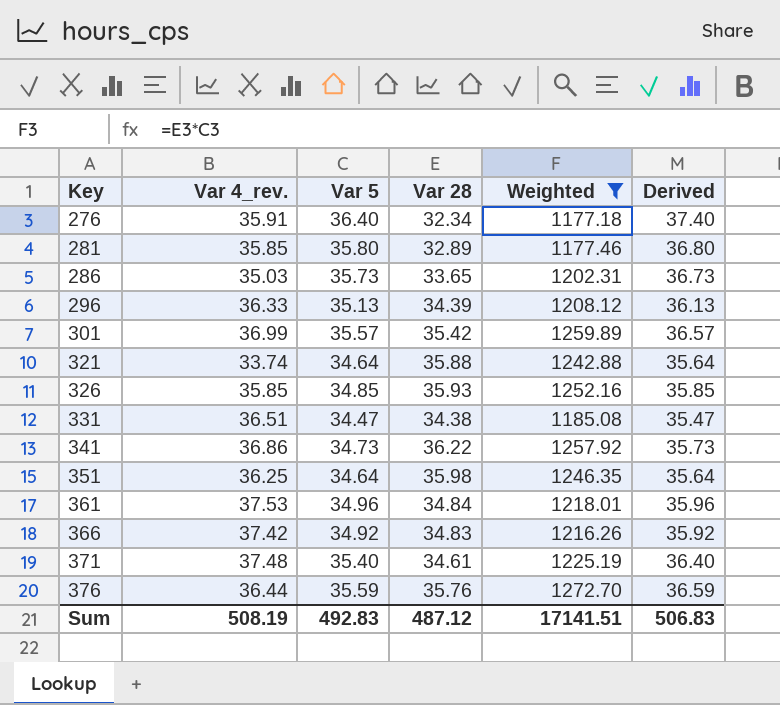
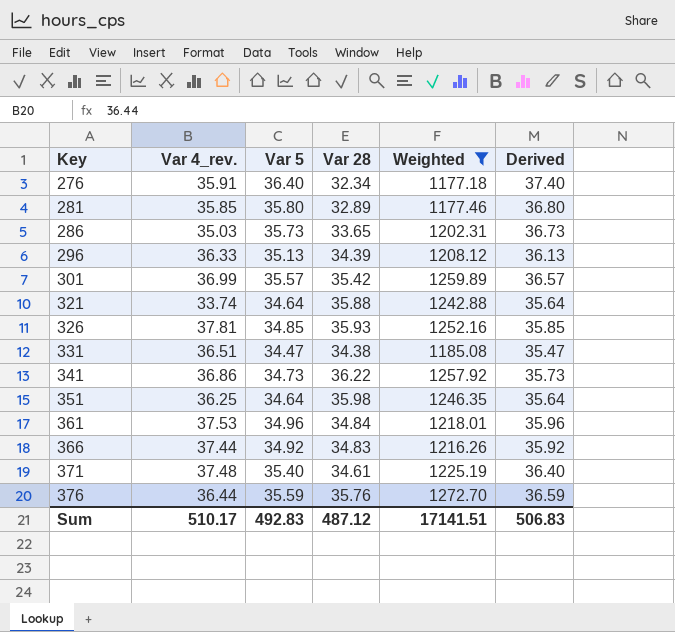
326 | Var 4_rev.: 35.85 -> 37.81
366 | Var 4_rev.: 37.42 -> 37.44
Sum | Var 4_rev.: 508.19 -> 510.17

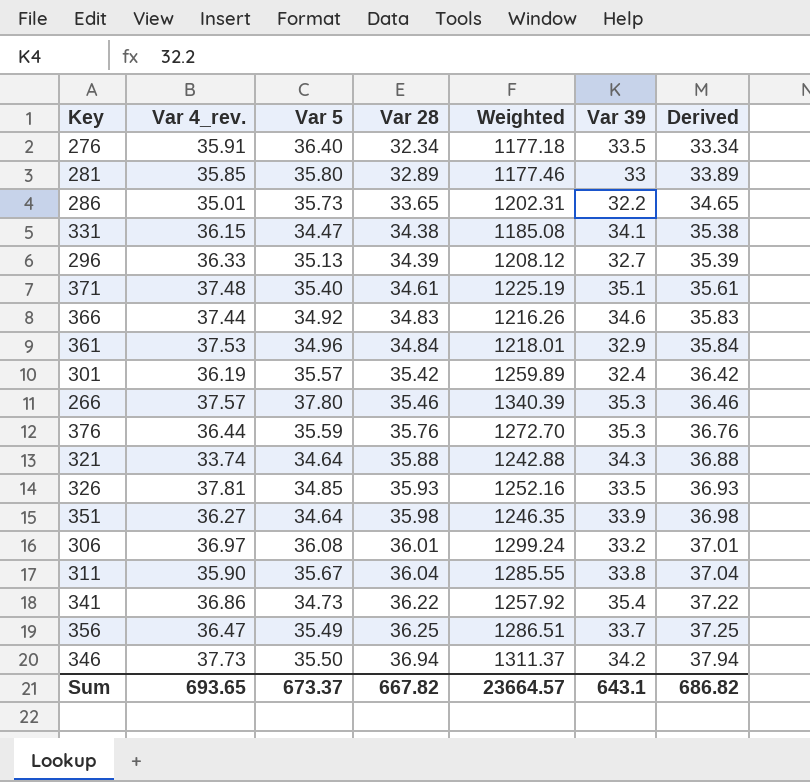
filter: Weighted <= 1272.70 -> none
row order: Key ascending -> Var 28 ascending
column Var 39 | position: none -> 6
column Derived | formula: [Var 5] + 1 -> [Var 28] + 1
286 | Var 4_rev.: 35.03 -> 35.01
331 | Var 4_rev.: 36.51 -> 36.15
301 | Var 4_rev.: 36.99 -> 36.19
351 | Var 4_rev.: 36.25 -> 36.27
Sum | Var 4_rev.: 510.17 -> 693.65
Sum | Var 5: 492.83 -> 673.37
Sum | Var 28: 487.12 -> 667.82
Sum | Weighted: 17141.51 -> 23664.57
Sum | Derived: 506.83 -> 686.82

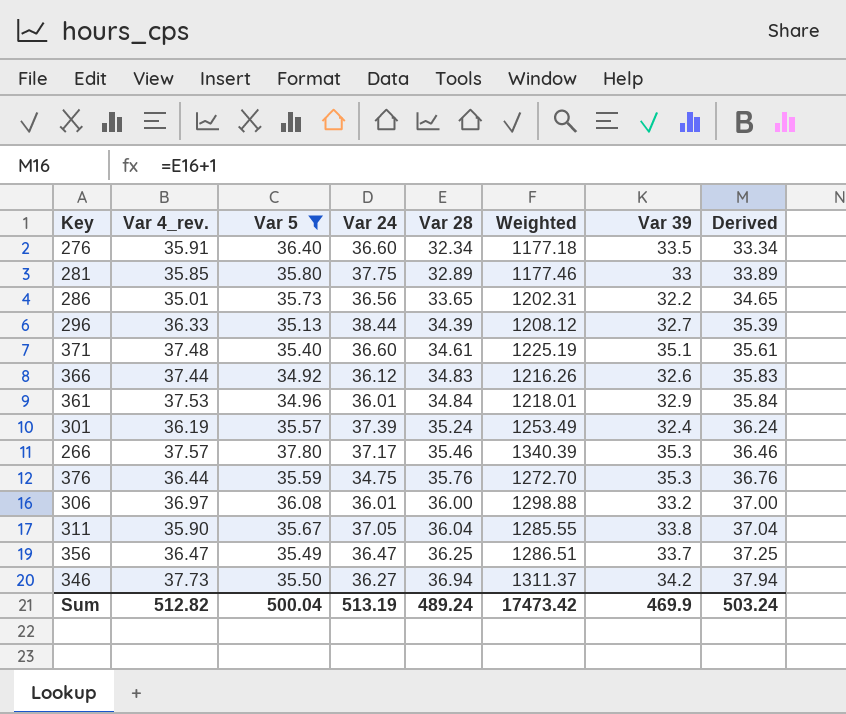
filter: none -> Var 5 >= 34.92
column Var 24 | position: none -> 4
366 | Var 39: 34.6 -> 32.6
301 | Var 28: 35.42 -> 35.24
301 | Weighted: 1259.89 -> 1253.49
301 | Derived: 36.42 -> 36.24
306 | Var 28: 36.01 -> 36.00
306 | Weighted: 1299.24 -> 1298.88
306 | Derived: 37.01 -> 37.00
Sum | Var 4_rev.: 693.65 -> 512.82
Sum | Var 5: 673.37 -> 500.04
Sum | Var 28: 667.82 -> 489.24
Sum | Weighted: 23664.57 -> 17473.42
Sum | Var 39: 643.1 -> 469.9
Sum | Derived: 686.82 -> 503.24

